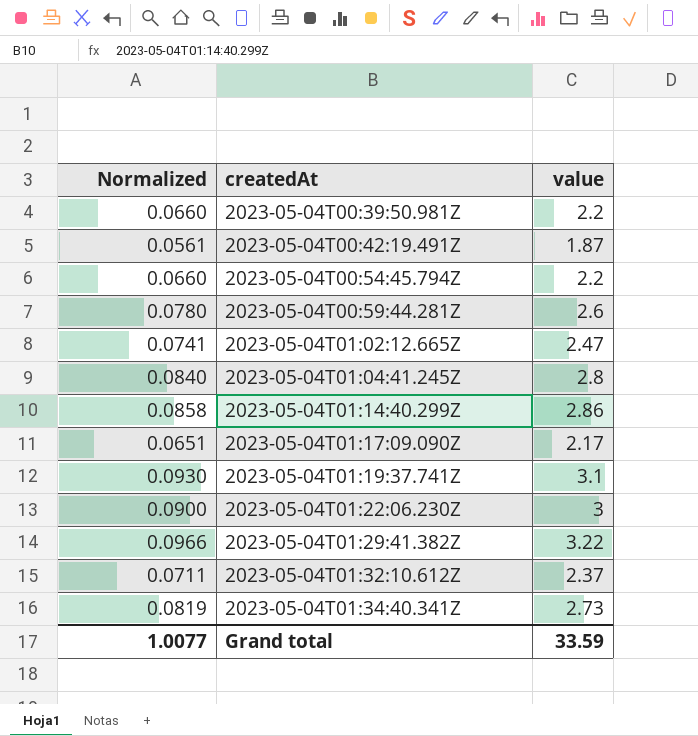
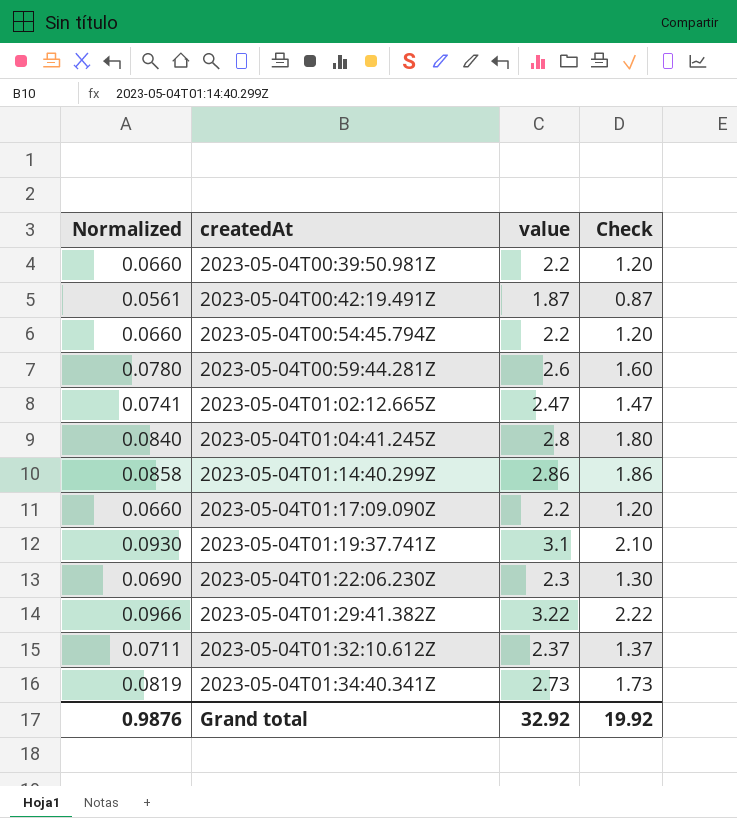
column Check | formula: none -> [value] - 1
2023-05-04T01:17:09.090Z | Normalized: 0.0651 -> 0.0660
2023-05-04T01:17:09.090Z | value: 2.17 -> 2.2
2023-05-04T01:22:06.230Z | Normalized: 0.0900 -> 0.0690
2023-05-04T01:22:06.230Z | value: 3 -> 2.3
Grand total | Normalized: 1.0077 -> 0.9876
Grand total | value: 33.59 -> 32.92

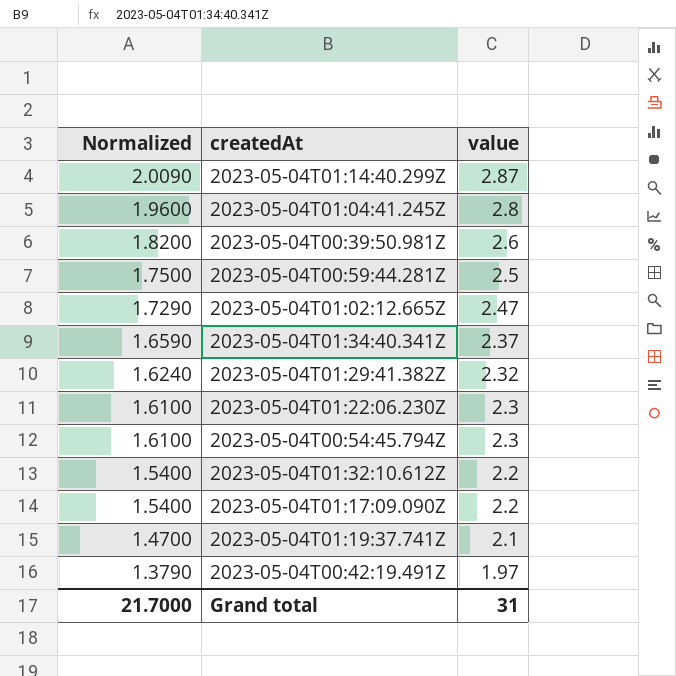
row order: createdAt ascending -> Normalized descending
column Check | formula: [value] - 1 -> none
column Normalized | formula: [value] * 0.03 -> [value] * 0.7
2023-05-04T01:14:40.299Z | value: 2.86 -> 2.87
2023-05-04T00:39:50.981Z | value: 2.2 -> 2.6
2023-05-04T00:59:44.281Z | value: 2.6 -> 2.5
2023-05-04T01:34:40.341Z | value: 2.73 -> 2.37
2023-05-04T01:29:41.382Z | value: 3.22 -> 2.32
2023-05-04T00:54:45.794Z | value: 2.2 -> 2.3
2023-05-04T01:32:10.612Z | value: 2.37 -> 2.2
2023-05-04T01:19:37.741Z | value: 3.1 -> 2.1
2023-05-04T00:42:19.491Z | value: 1.87 -> 1.97
Grand total | Normalized: 0.9876 -> 21.7000
Grand total | value: 32.92 -> 31

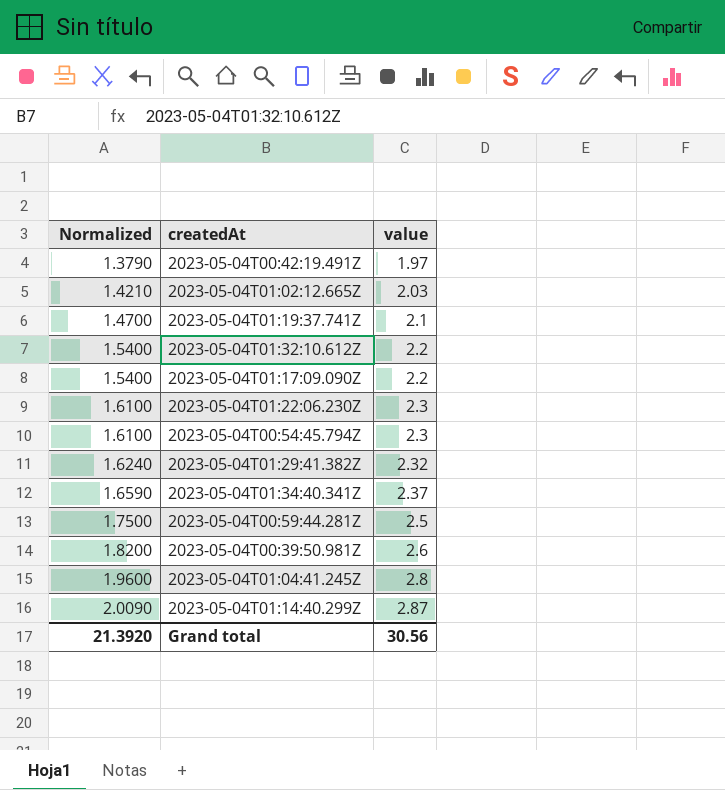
row order: Normalized descending -> Normalized ascending
2023-05-04T01:02:12.665Z | Normalized: 1.7290 -> 1.4210
2023-05-04T01:02:12.665Z | value: 2.47 -> 2.03
Grand total | Normalized: 21.7000 -> 21.3920
Grand total | value: 31 -> 30.56

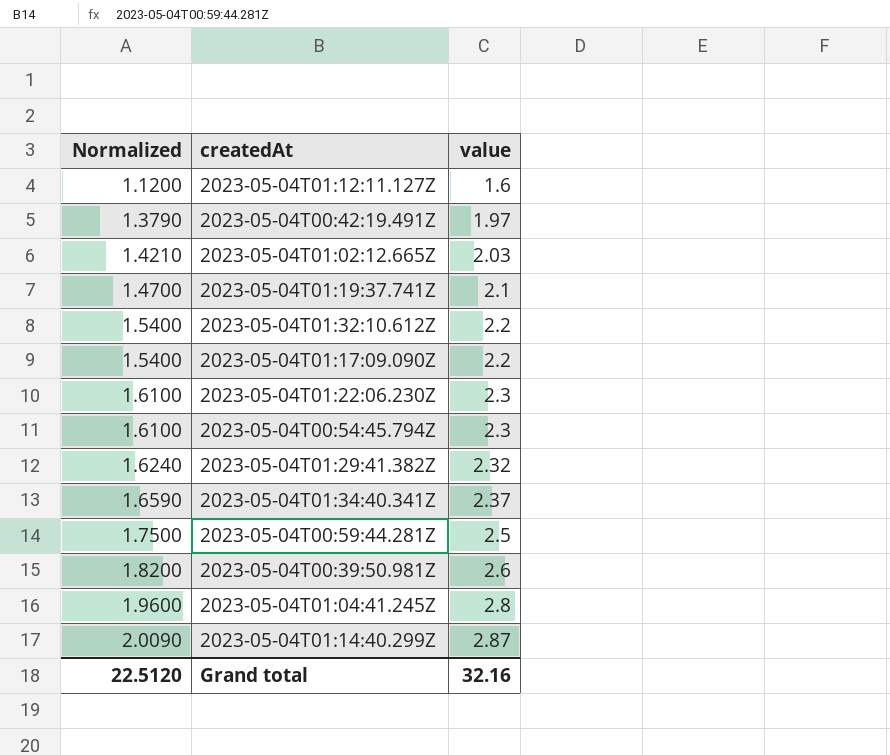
row 2023-05-04T01:12:11.127Z: none -> 1.1200 | 1.6
Grand total | Normalized: 21.3920 -> 22.5120
Grand total | value: 30.56 -> 32.16

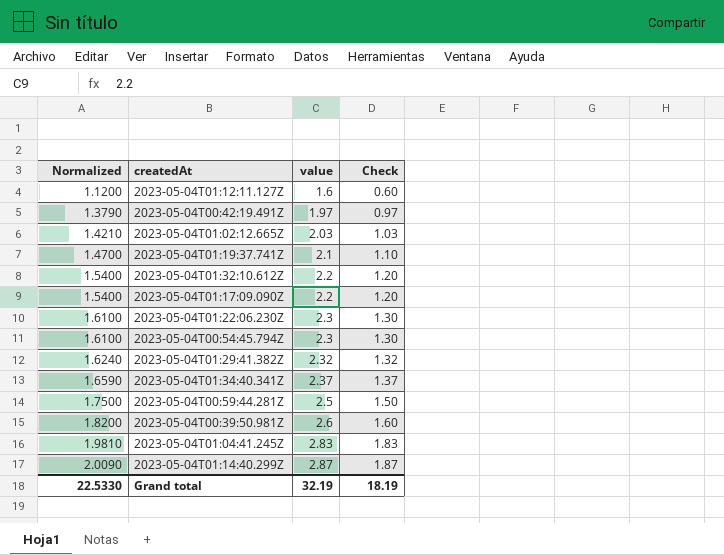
column Check | formula: none -> [value] - 1
2023-05-04T01:04:41.245Z | Normalized: 1.9600 -> 1.9810
2023-05-04T01:04:41.245Z | value: 2.8 -> 2.83
Grand total | Normalized: 22.5120 -> 22.5330
Grand total | value: 32.16 -> 32.19

